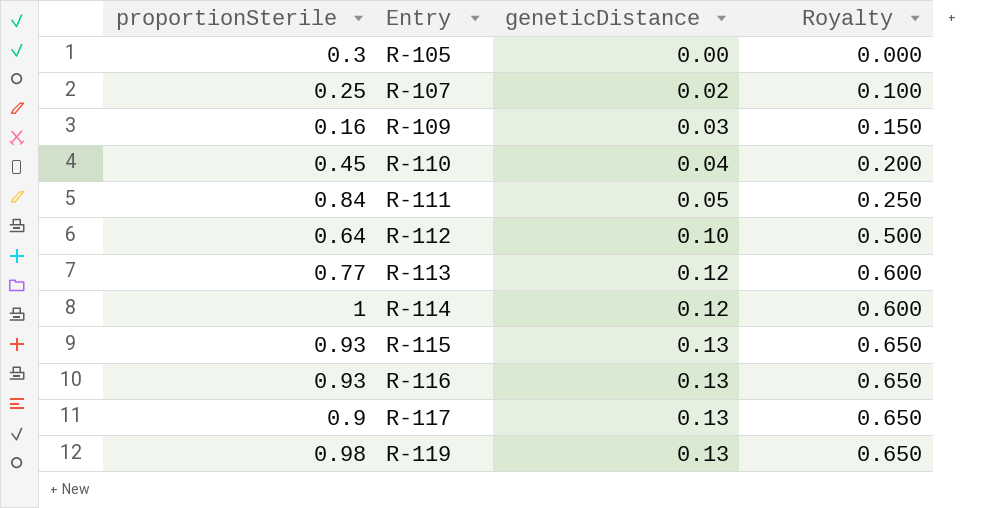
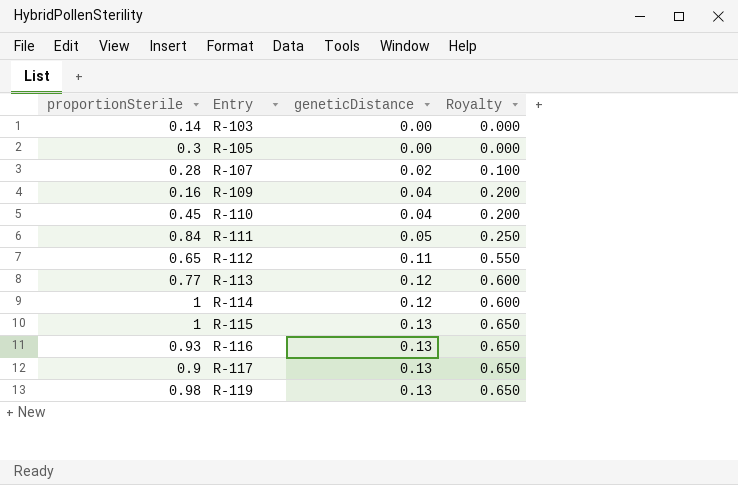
row R-103: none -> 0.14 | 0.00 | 0.000
R-107 | proportionSterile: 0.25 -> 0.28
R-109 | geneticDistance: 0.03 -> 0.04
R-109 | Royalty: 0.150 -> 0.200
R-112 | proportionSterile: 0.64 -> 0.65
R-112 | geneticDistance: 0.10 -> 0.11
R-112 | Royalty: 0.500 -> 0.550
R-115 | proportionSterile: 0.93 -> 1

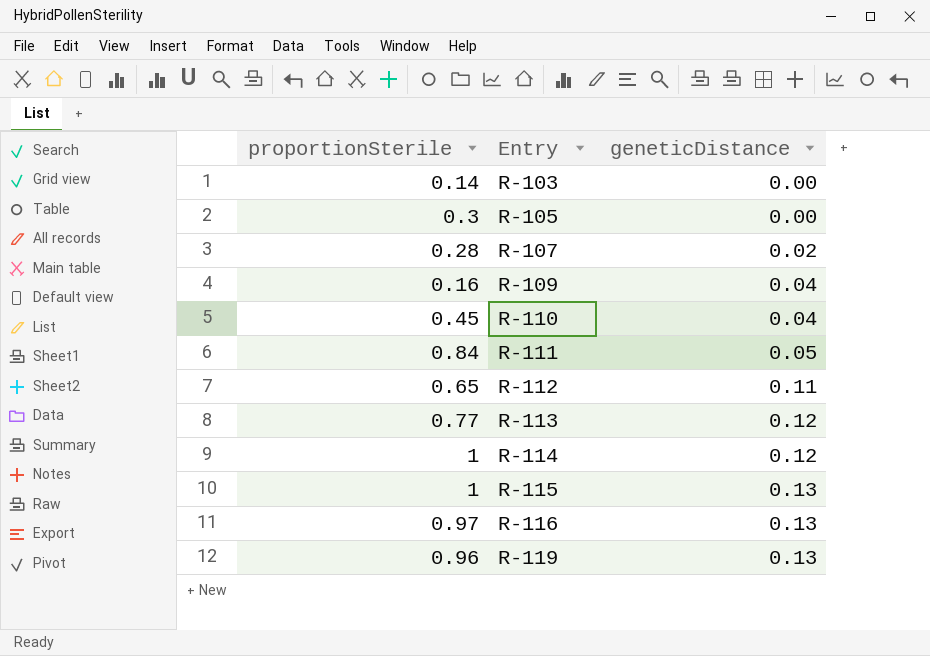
column Royalty | formula: [geneticDistance] * 5 -> none
row R-117: 0.9 | 0.13 | 0.650 -> none
R-116 | proportionSterile: 0.93 -> 0.97
R-119 | proportionSterile: 0.98 -> 0.96

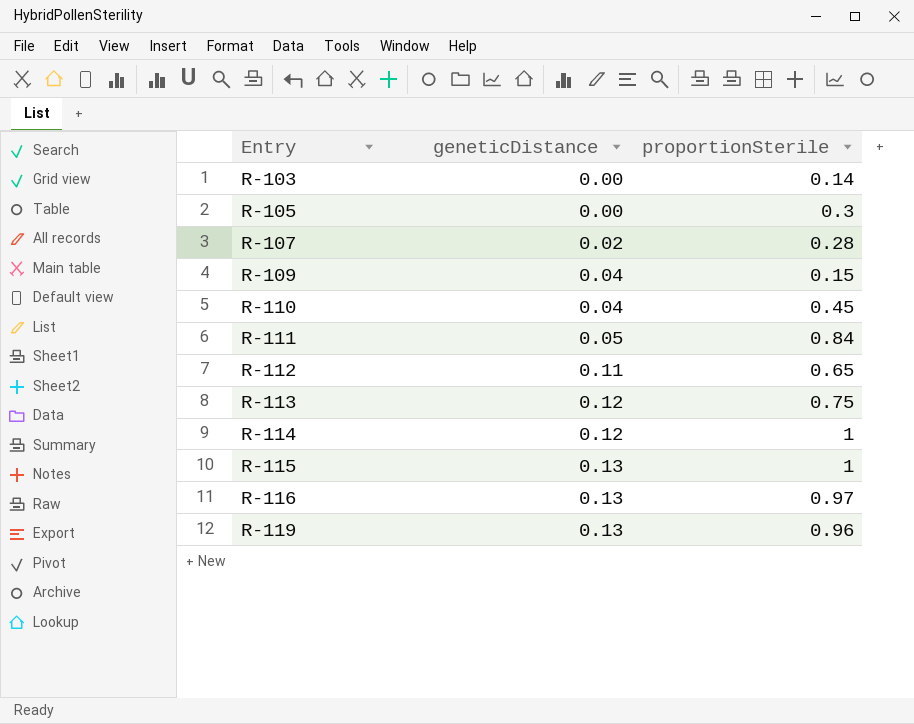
column proportionSterile | position: 1 -> 3
R-109 | proportionSterile: 0.16 -> 0.15
R-113 | proportionSterile: 0.77 -> 0.75

